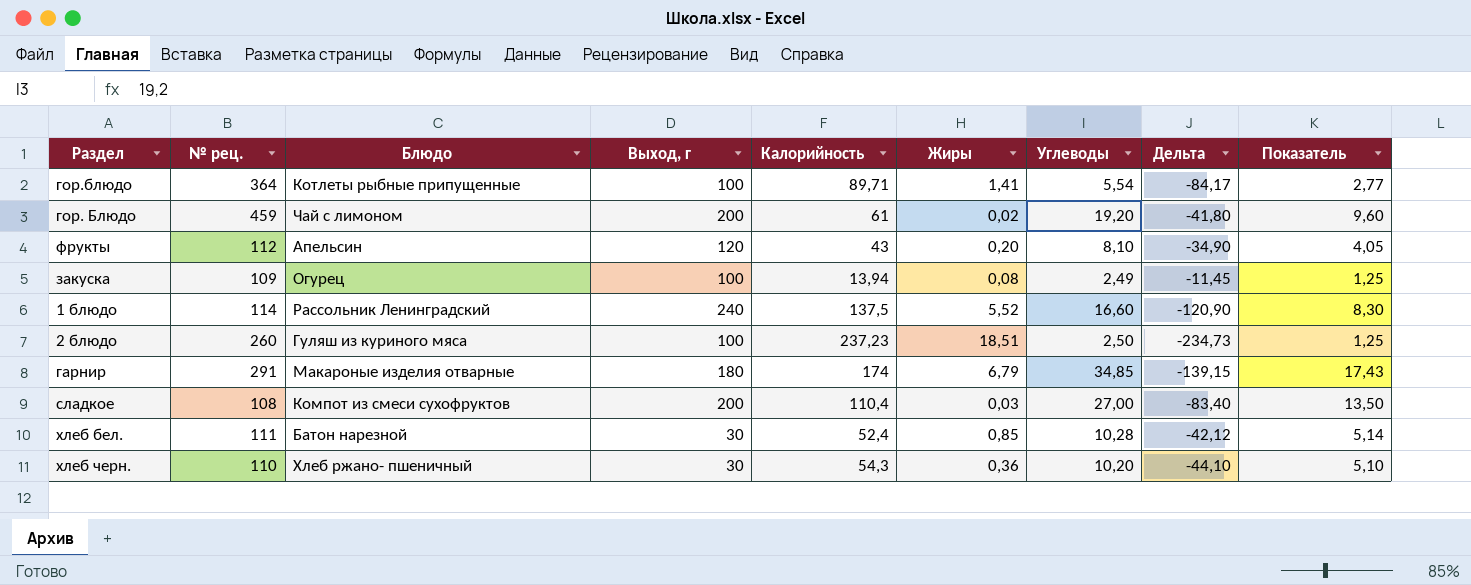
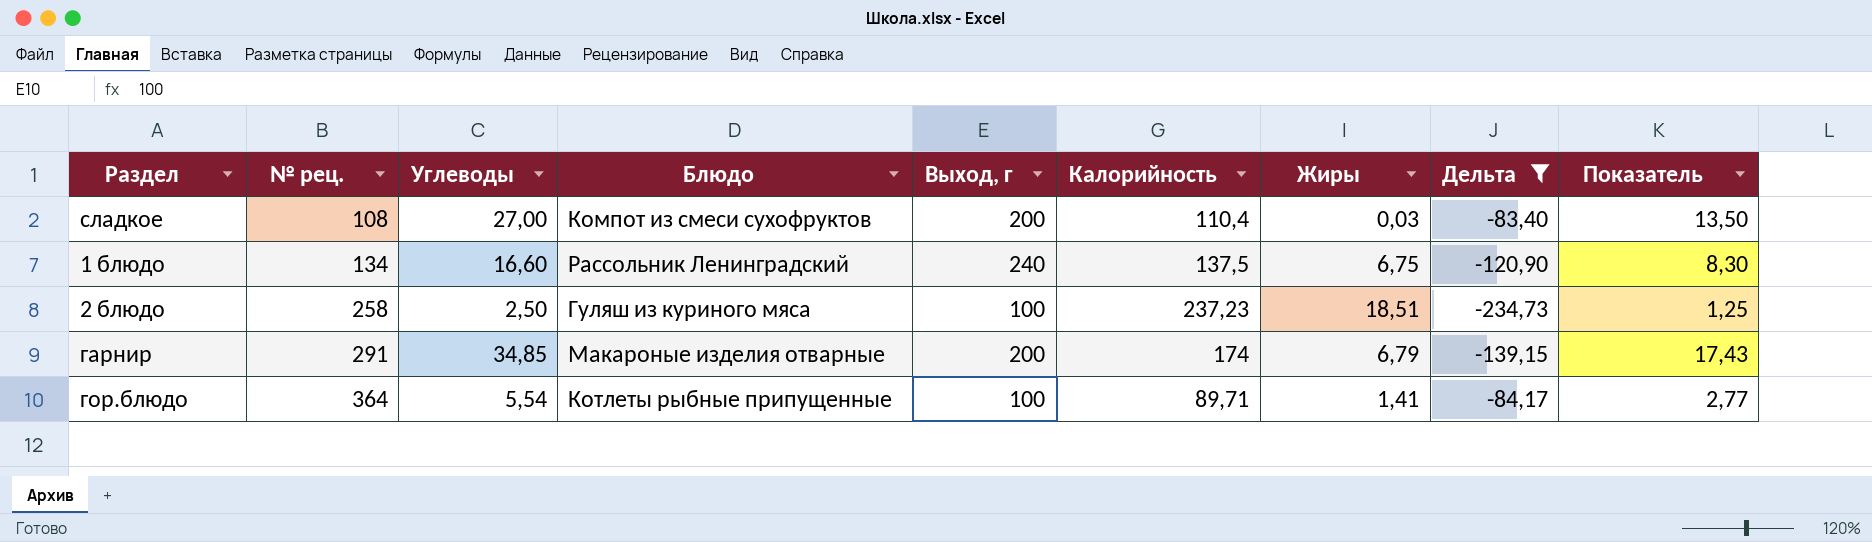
filter: none -> Дельта <= -83,40
row order: none -> № рец. ascending
column Углеводы | position: 7 -> 3
1 блюдо | № рец.: 114 -> 134
1 блюдо | Жиры: 5,52 -> 6,75
2 блюдо | № рец.: 260 -> 258
гарнир | Выход, г: 180 -> 200

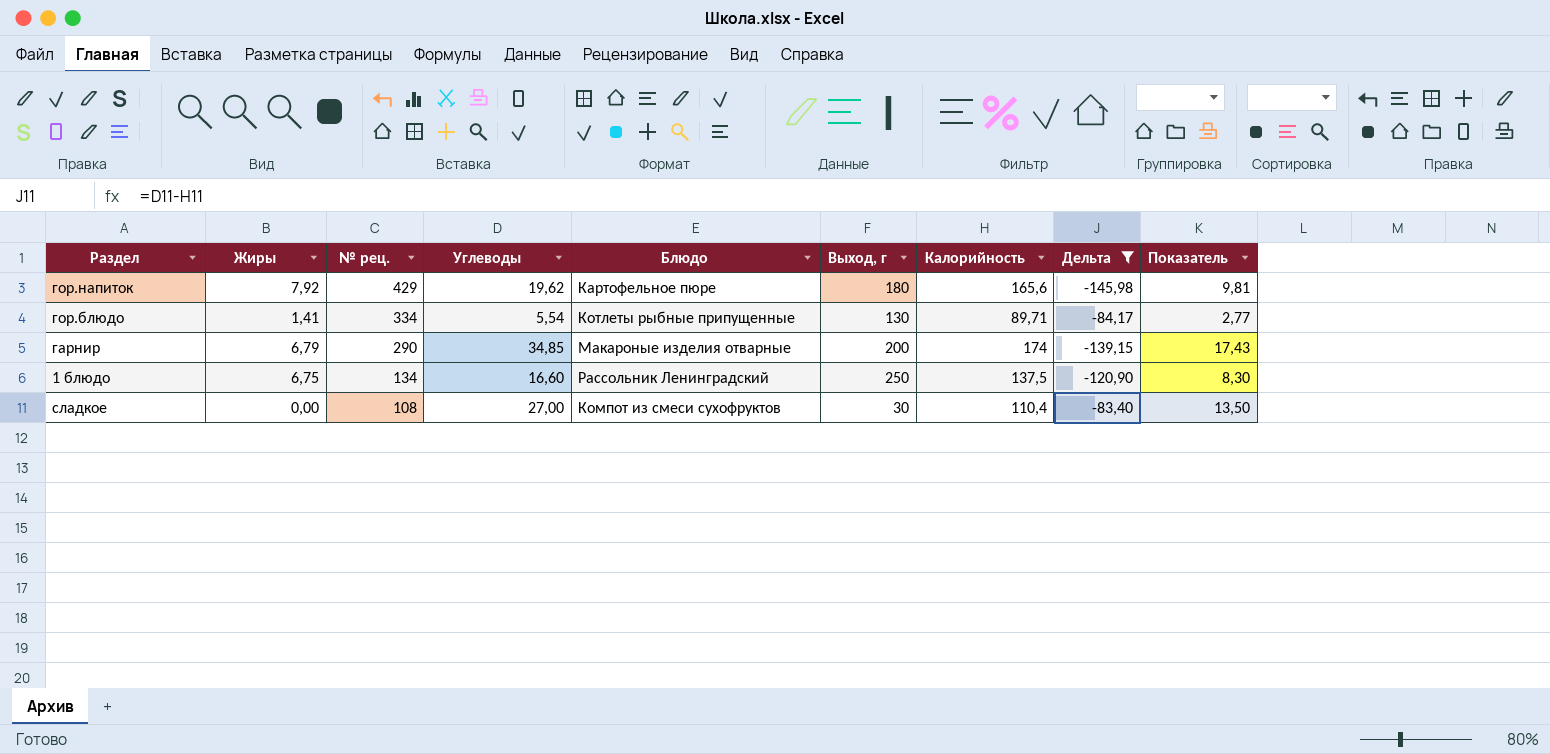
row order: № рец. ascending -> № рец. descending
column Жиры | position: 7 -> 2
row 2 блюдо: 258 | 2,50 | Гуляш из куриного мяса | 100 | 237,23 | 18,51 | -234,73 | 1,25 -> none
row гор.напиток: none -> 7,92 | 429 | 19,62 | Картофельное пюре | 180 | 165,6 | -145,98 | 9,81
гор.блюдо | № рец.: 364 -> 334
гор.блюдо | Выход, г: 100 -> 130
гарнир | № рец.: 291 -> 290
1 блюдо | Выход, г: 240 -> 250
сладкое | Жиры: 0,03 -> 0,00
сладкое | Выход, г: 200 -> 30

